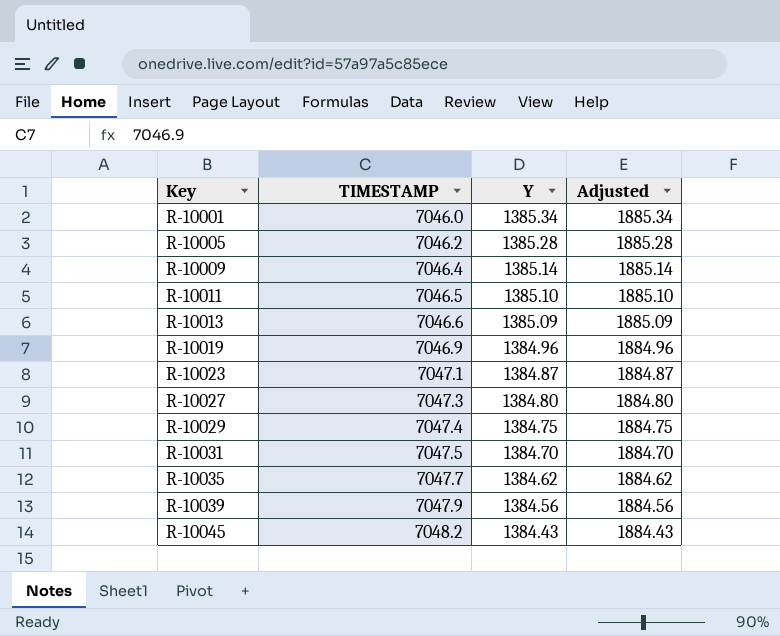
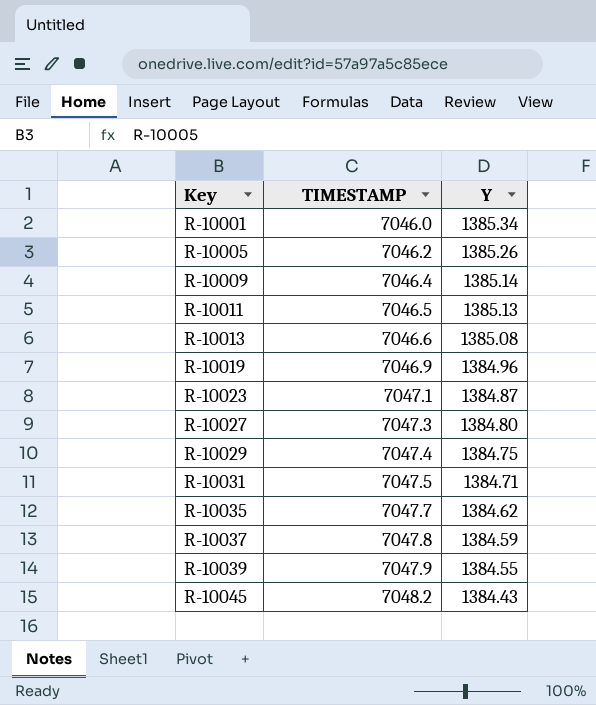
column Adjusted | formula: [Y] + 500 -> none
R-10005 | Y: 1385.28 -> 1385.26
R-10011 | Y: 1385.10 -> 1385.13
R-10013 | Y: 1385.09 -> 1385.08
R-10031 | Y: 1384.70 -> 1384.71
row R-10037: none -> 7047.8 | 1384.59
R-10039 | Y: 1384.56 -> 1384.55

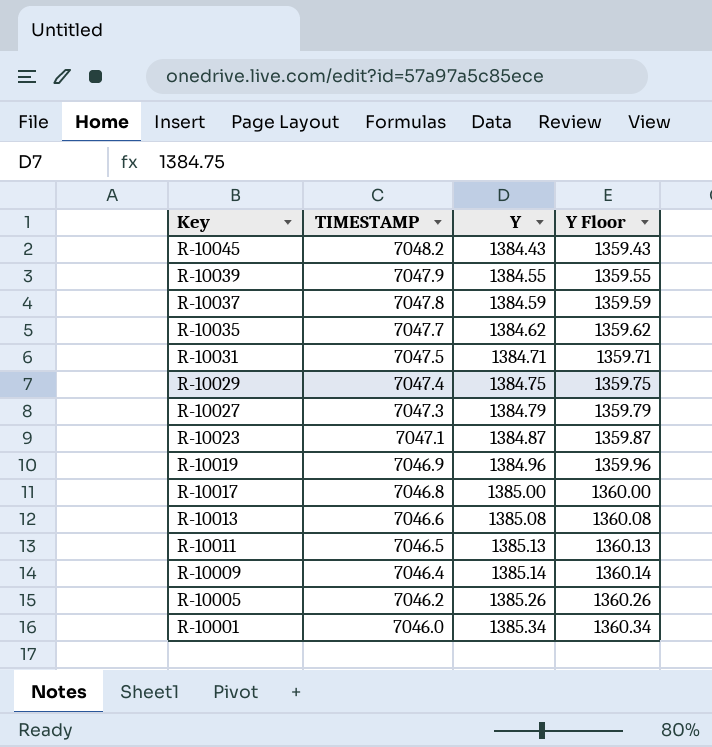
row order: Key ascending -> Key descending
column Y Floor | formula: none -> [Y] - 25
R-10027 | Y: 1384.80 -> 1384.79
row R-10017: none -> 7046.8 | 1385.00 | 1360.00

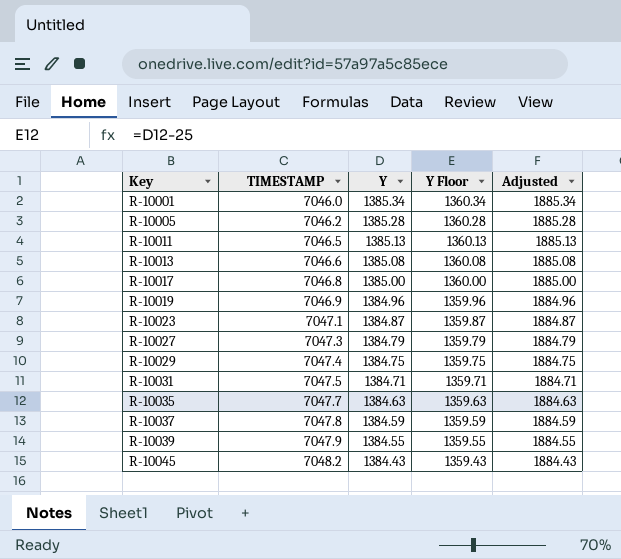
row order: Key descending -> Key ascending
column Adjusted | formula: none -> [Y] + 500
row R-10009: 7046.4 | 1385.14 | 1360.14 -> none
R-10005 | Y: 1385.26 -> 1385.28
R-10005 | Y Floor: 1360.26 -> 1360.28
R-10035 | Y: 1384.62 -> 1384.63
R-10035 | Y Floor: 1359.62 -> 1359.63

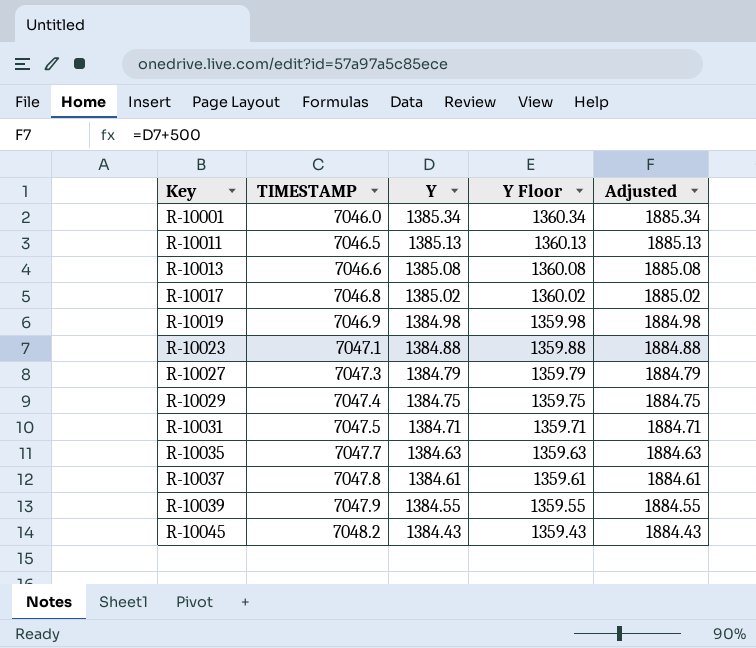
row R-10005: 7046.2 | 1385.28 | 1360.28 | 1885.28 -> none
R-10017 | Y: 1385.00 -> 1385.02
R-10017 | Y Floor: 1360.00 -> 1360.02
R-10017 | Adjusted: 1885.00 -> 1885.02
R-10019 | Y: 1384.96 -> 1384.98
R-10019 | Y Floor: 1359.96 -> 1359.98
R-10019 | Adjusted: 1884.96 -> 1884.98
R-10023 | Y: 1384.87 -> 1384.88
R-10023 | Y Floor: 1359.87 -> 1359.88
R-10023 | Adjusted: 1884.87 -> 1884.88
R-10037 | Y: 1384.59 -> 1384.61
R-10037 | Y Floor: 1359.59 -> 1359.61
R-10037 | Adjusted: 1884.59 -> 1884.61

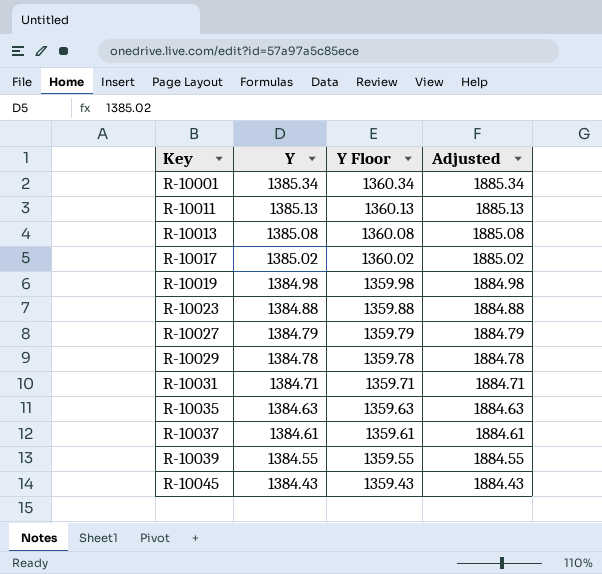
column TIMESTAMP | position: 2 -> none
R-10029 | Y: 1384.75 -> 1384.78
R-10029 | Y Floor: 1359.75 -> 1359.78
R-10029 | Adjusted: 1884.75 -> 1884.78

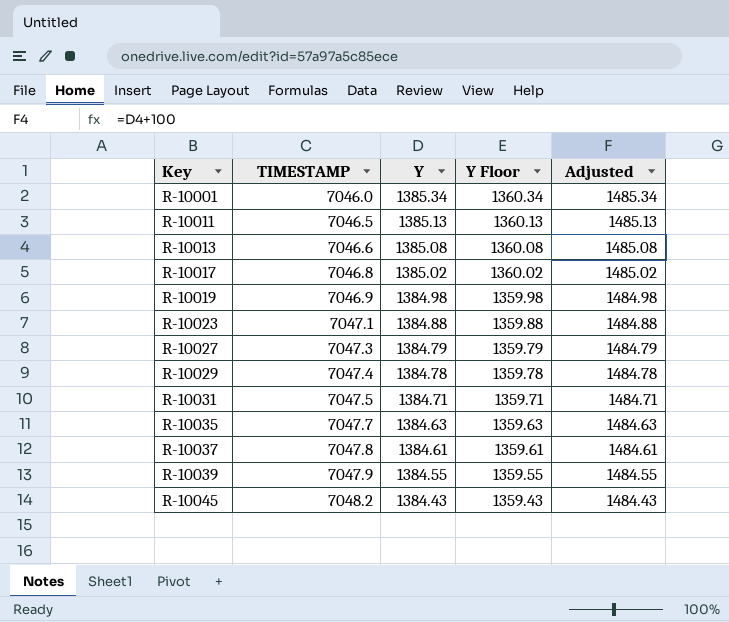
column TIMESTAMP | position: none -> 2
column Adjusted | formula: [Y] + 500 -> [Y] + 100

